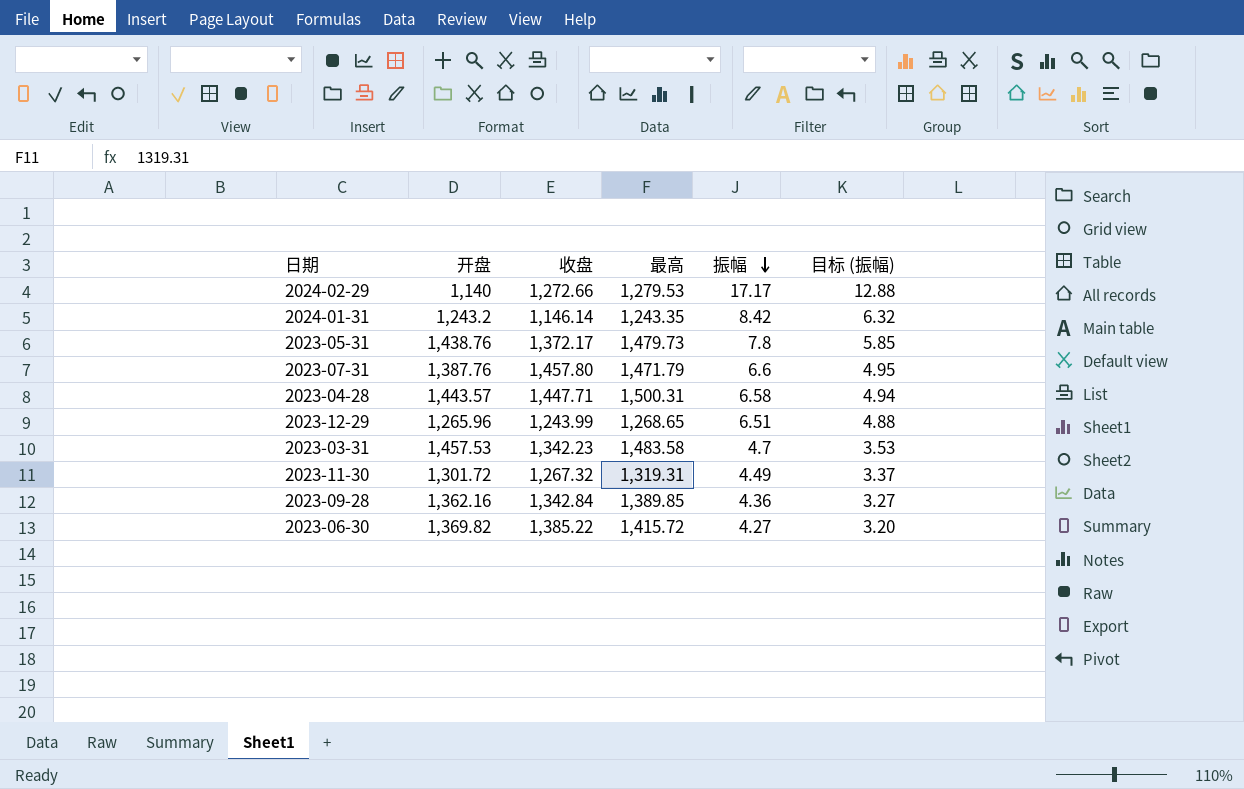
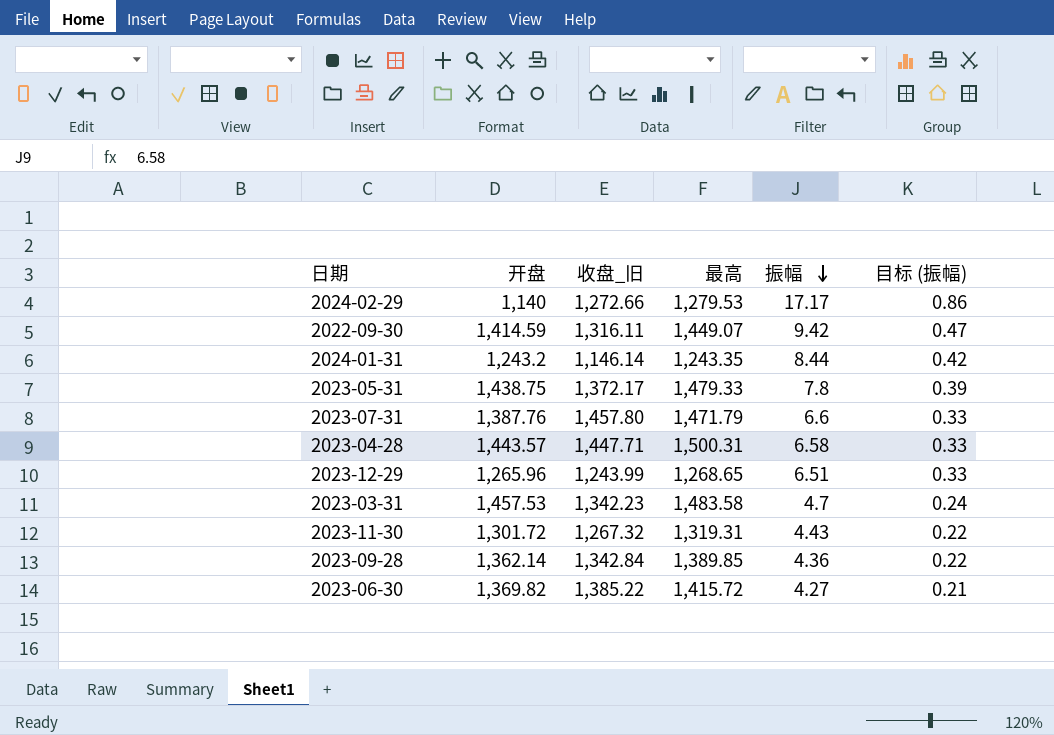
column name: 收盘 -> 收盘_旧
column 目标 (振幅) | formula: [振幅] * 0.75 -> [振幅] * 0.05
row 2022-09-30: none -> 1,414.59 | 1,316.11 | 1,449.07 | 9.42 | 0.47
2024-01-31 | 振幅: 8.42 -> 8.44
2023-05-31 | 开盘: 1,438.76 -> 1,438.75
2023-05-31 | 最高: 1,479.73 -> 1,479.33
2023-11-30 | 振幅: 4.49 -> 4.43
2023-09-28 | 开盘: 1,362.16 -> 1,362.14

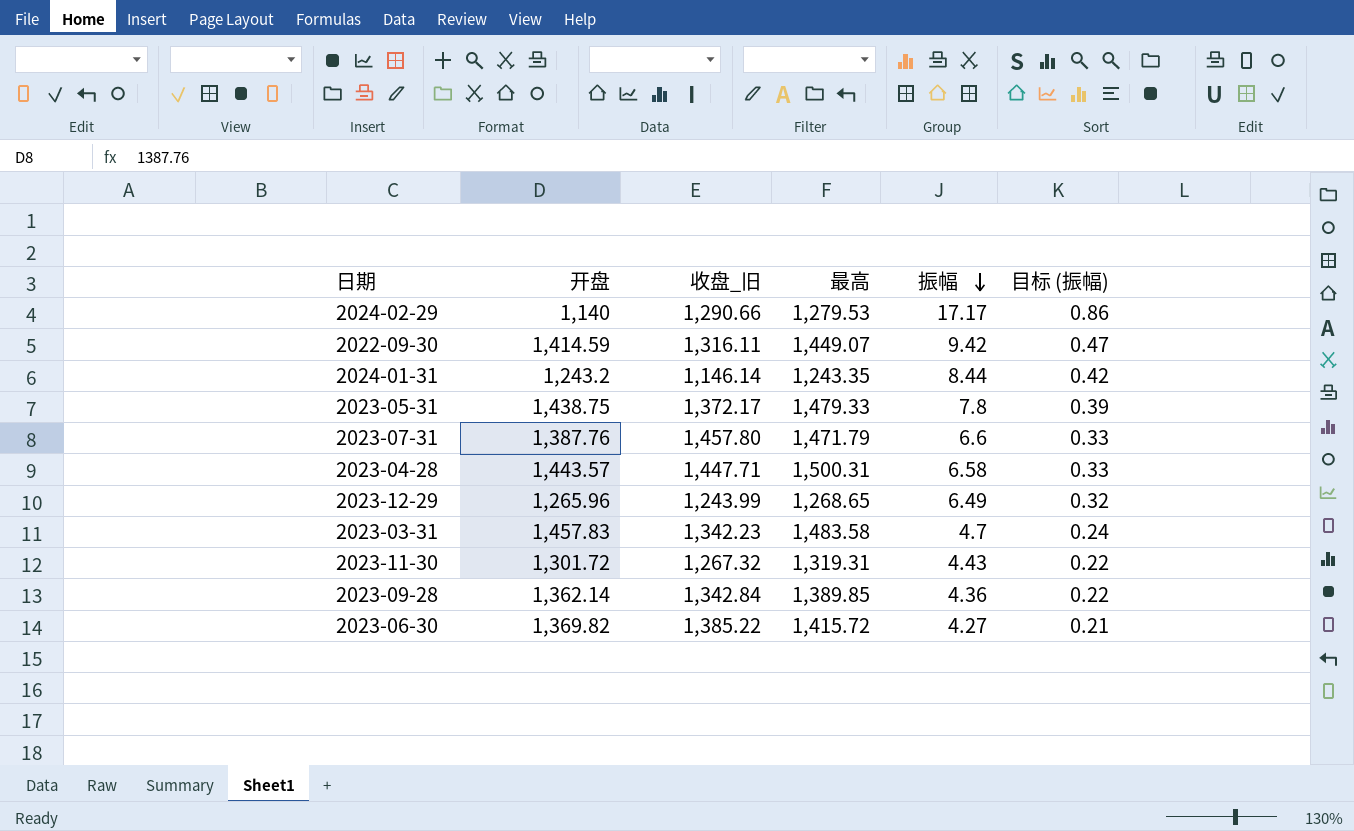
2024-02-29 | 收盘_旧: 1,272.66 -> 1,290.66
2023-12-29 | 振幅: 6.51 -> 6.49
2023-12-29 | 目标 (振幅): 0.33 -> 0.32
2023-03-31 | 开盘: 1,457.53 -> 1,457.83

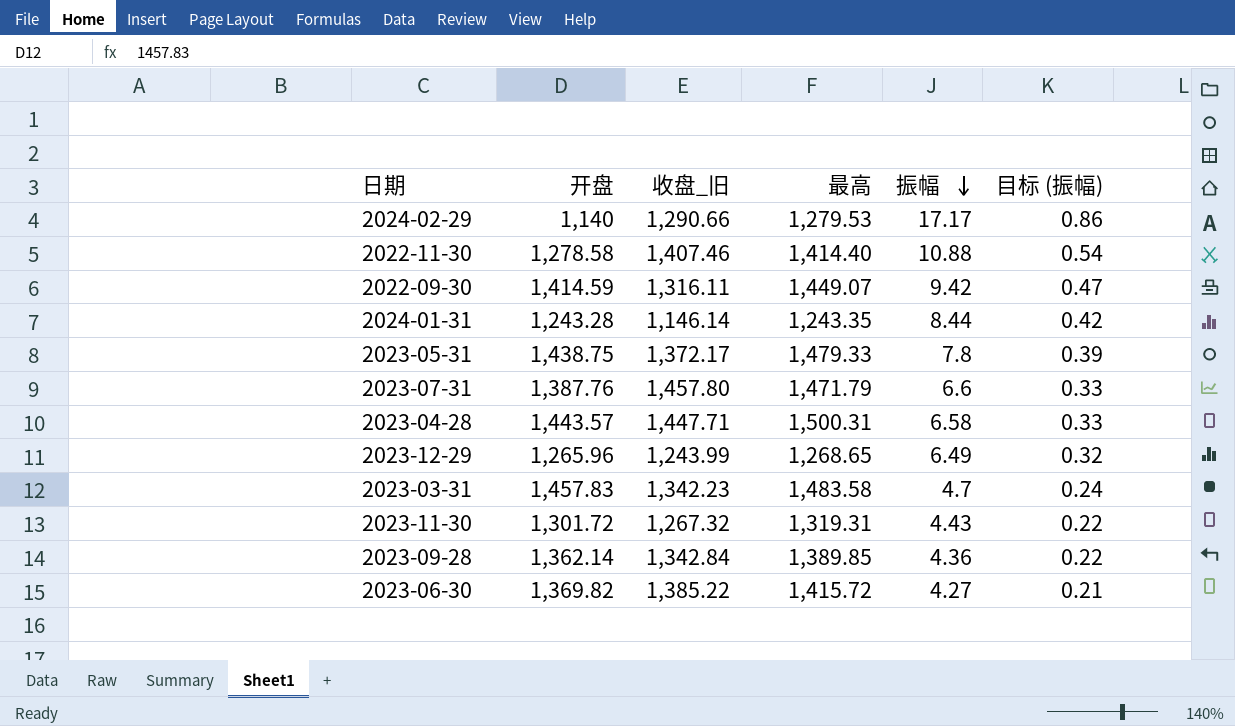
row 2022-11-30: none -> 1,278.58 | 1,407.46 | 1,414.40 | 10.88 | 0.54
2024-01-31 | 开盘: 1,243.2 -> 1,243.28

